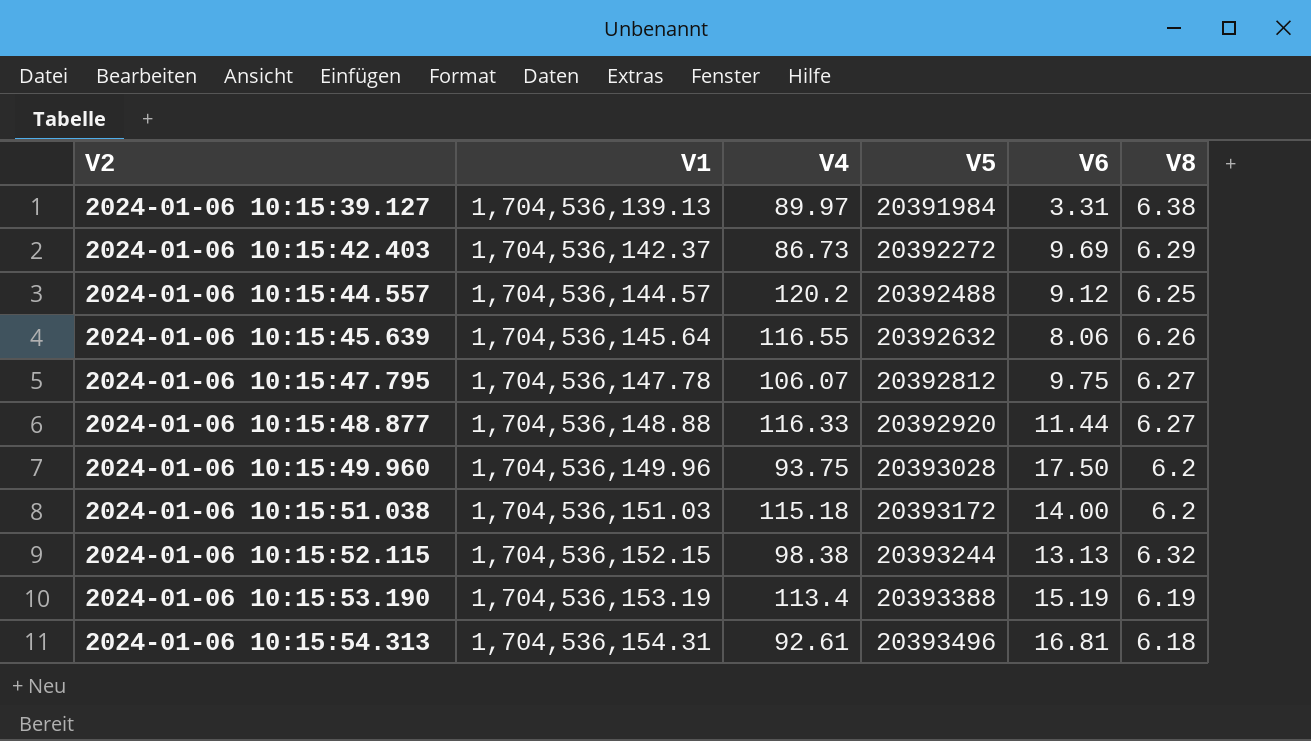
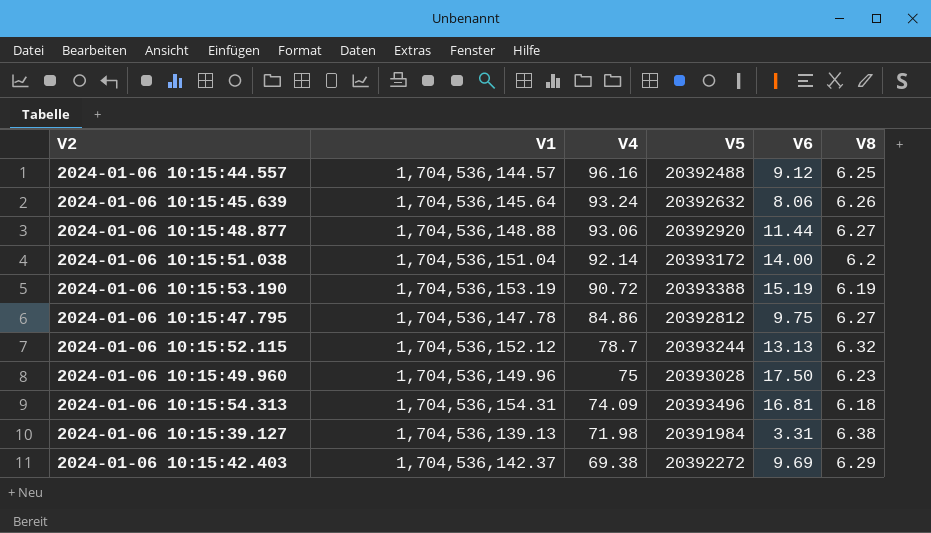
row order: V2 ascending -> V4 descending
2024-01-06 10:15:44.557 | V4: 120.2 -> 96.16
2024-01-06 10:15:45.639 | V4: 116.55 -> 93.24
2024-01-06 10:15:48.877 | V4: 116.33 -> 93.06
2024-01-06 10:15:51.038 | V1: 1,704,536,151.03 -> 1,704,536,151.04
2024-01-06 10:15:51.038 | V4: 115.18 -> 92.14
2024-01-06 10:15:53.190 | V4: 113.4 -> 90.72
2024-01-06 10:15:47.795 | V4: 106.07 -> 84.86
2024-01-06 10:15:52.115 | V1: 1,704,536,152.15 -> 1,704,536,152.12
2024-01-06 10:15:52.115 | V4: 98.38 -> 78.7
2024-01-06 10:15:49.960 | V4: 93.75 -> 75
2024-01-06 10:15:49.960 | V8: 6.2 -> 6.23
2024-01-06 10:15:54.313 | V4: 92.61 -> 74.09
2024-01-06 10:15:39.127 | V4: 89.97 -> 71.98
2024-01-06 10:15:42.403 | V4: 86.73 -> 69.38

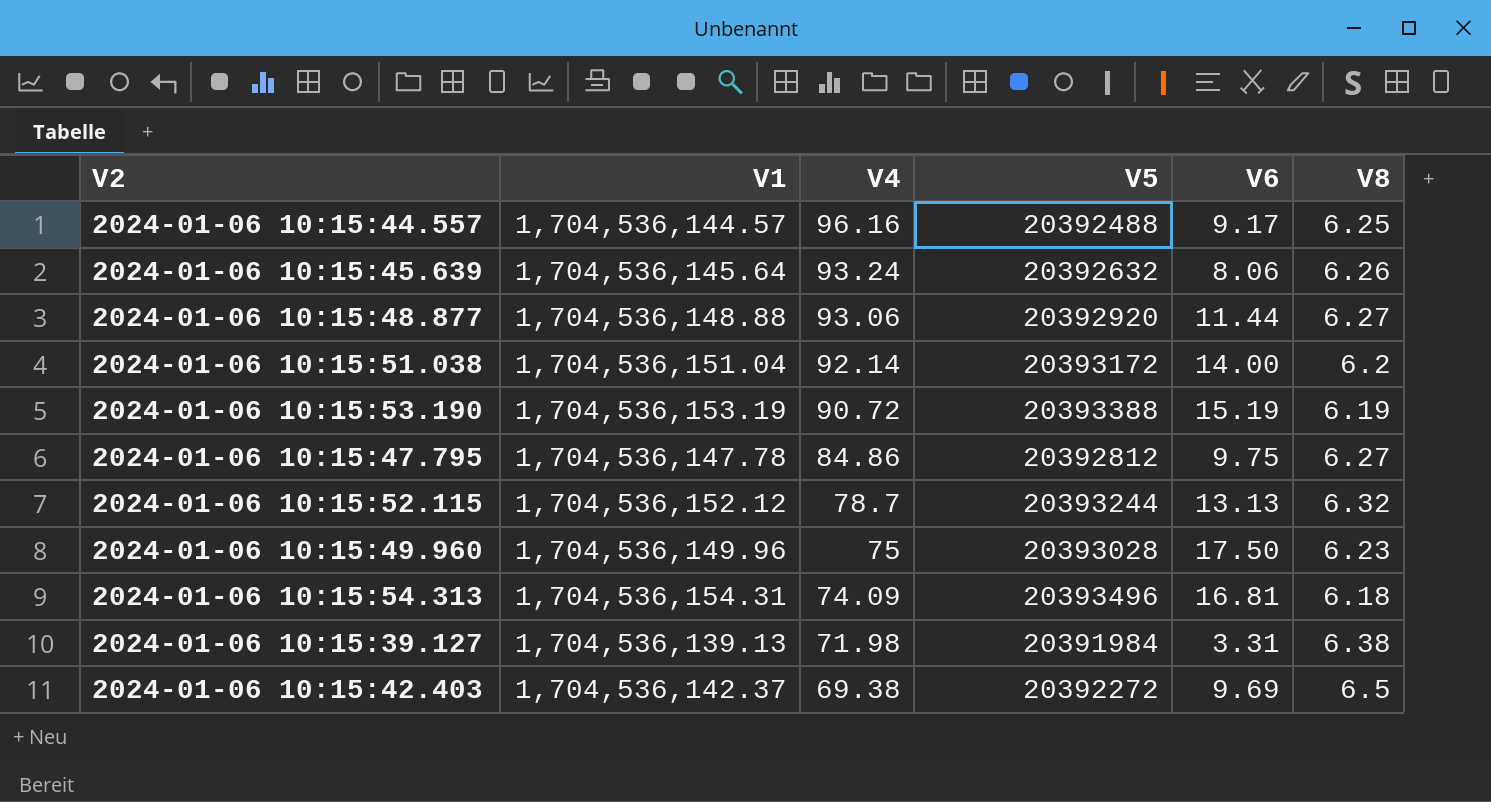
2024-01-06 10:15:44.557 | V6: 9.12 -> 9.17
2024-01-06 10:15:42.403 | V8: 6.29 -> 6.5

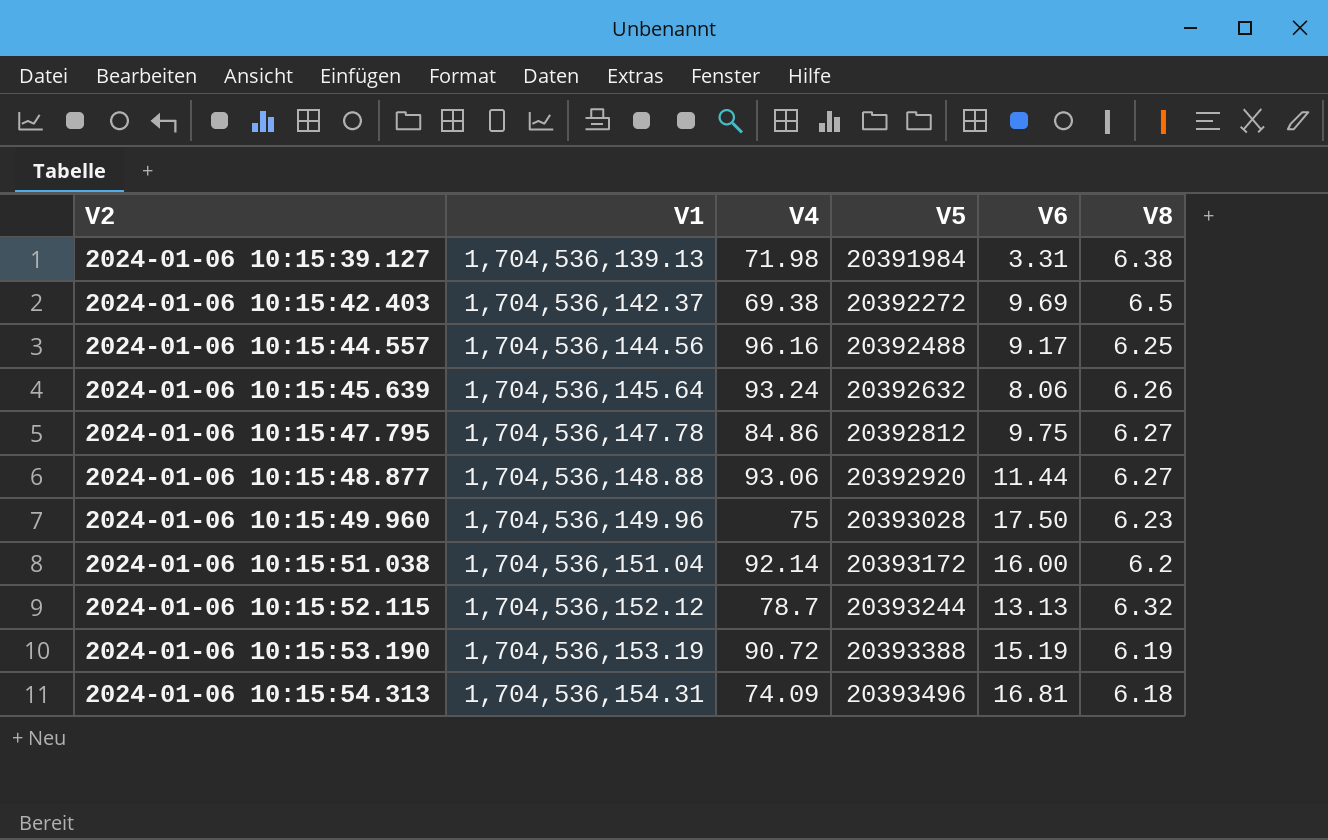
row order: V4 descending -> V2 ascending
2024-01-06 10:15:44.557 | V1: 1,704,536,144.57 -> 1,704,536,144.56
2024-01-06 10:15:51.038 | V6: 14.00 -> 16.00

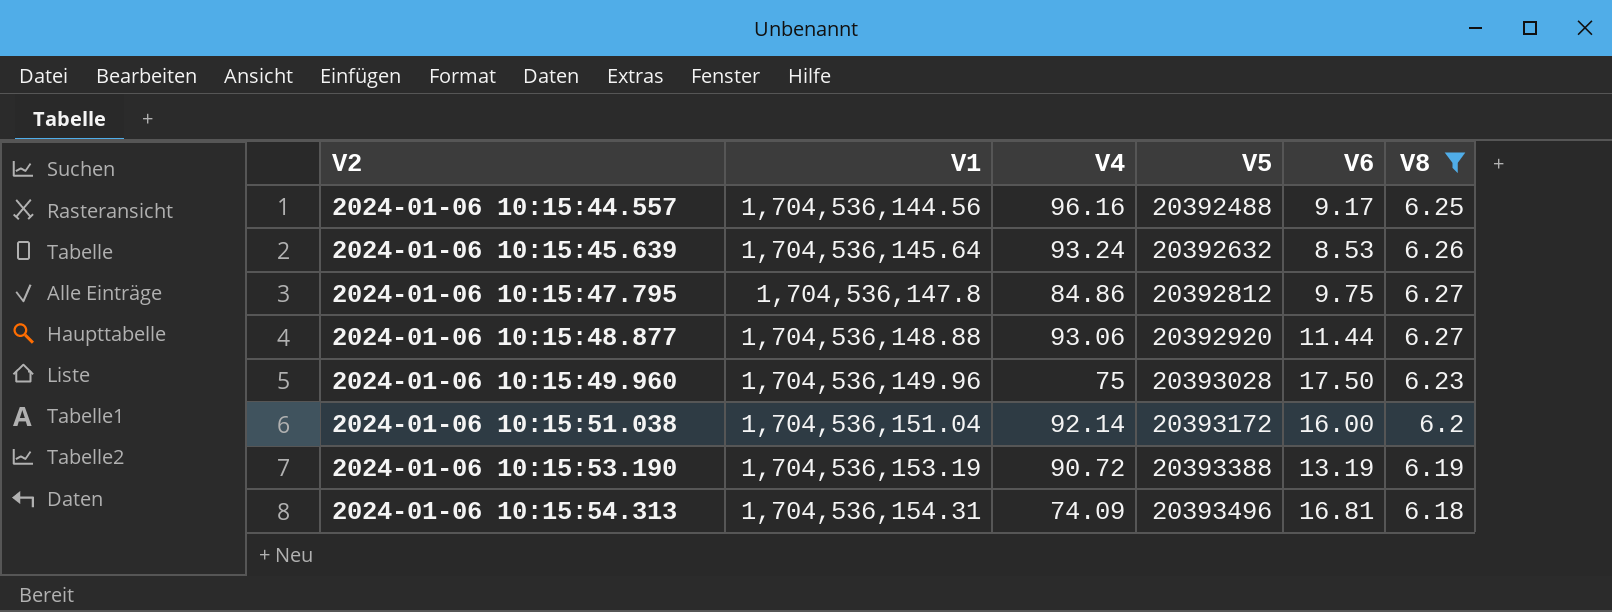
filter: none -> V8 <= 6.27
2024-01-06 10:15:45.639 | V6: 8.06 -> 8.53
2024-01-06 10:15:47.795 | V1: 1,704,536,147.78 -> 1,704,536,147.8
2024-01-06 10:15:53.190 | V6: 15.19 -> 13.19

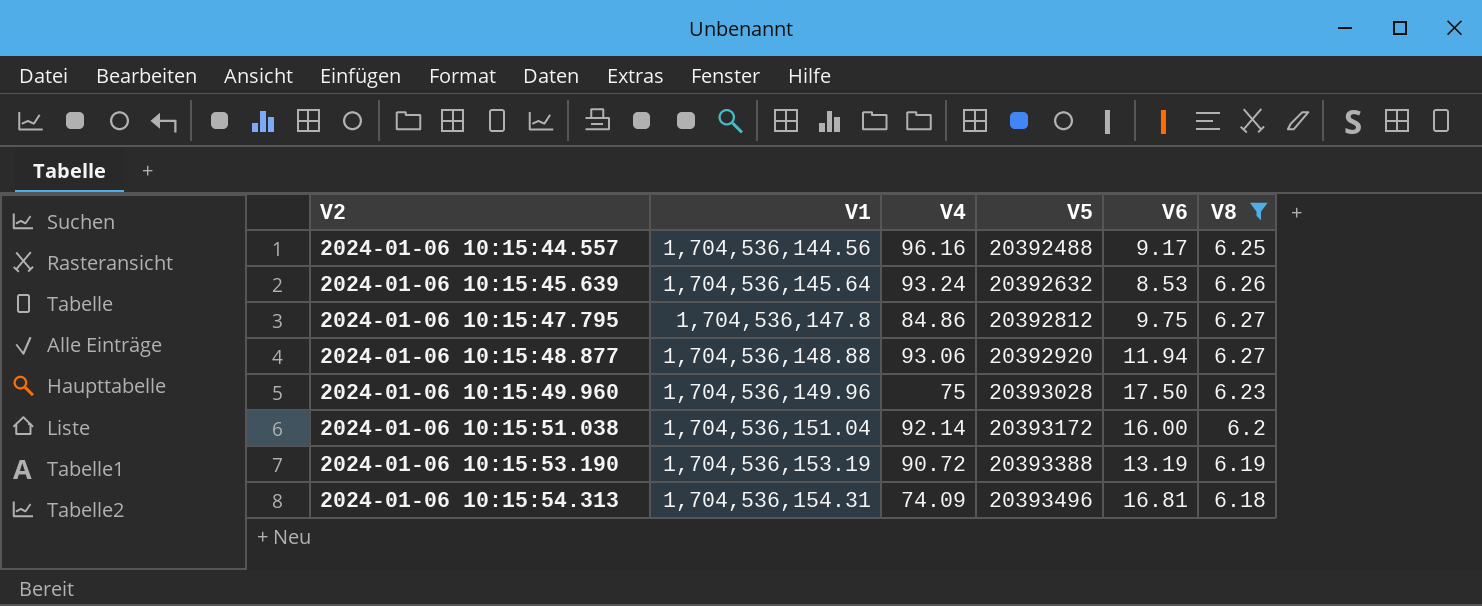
2024-01-06 10:15:48.877 | V6: 11.44 -> 11.94

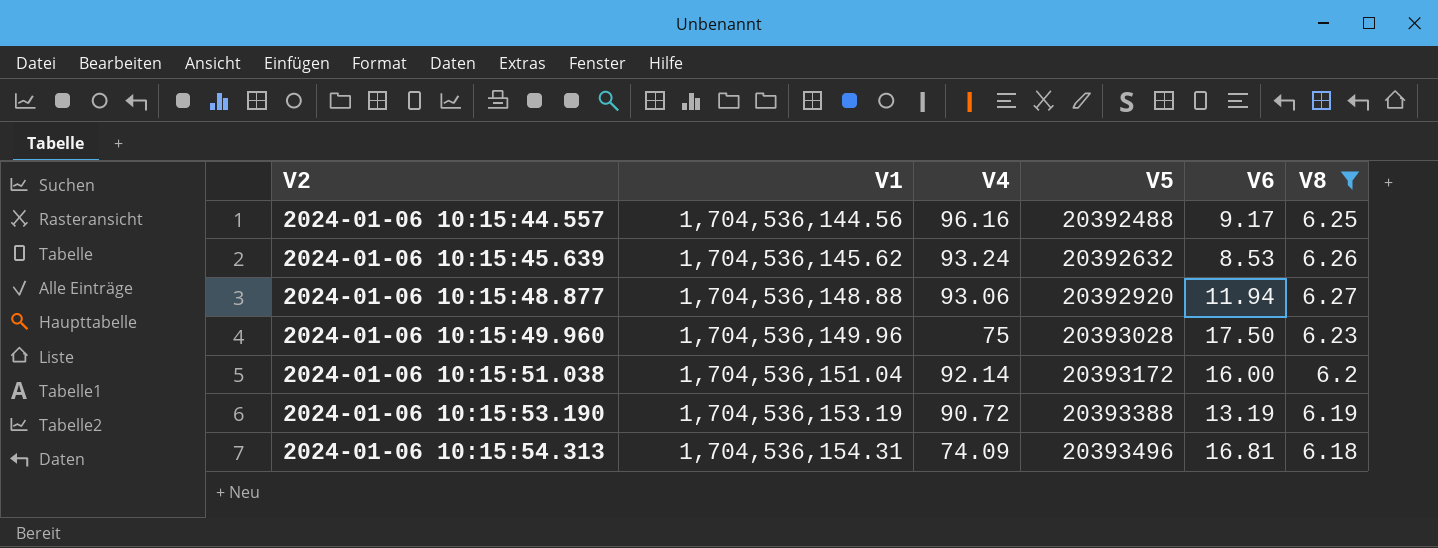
row 2024-01-06 10:15:47.795: 1,704,536,147.8 | 84.86 | 20392812 | 9.75 | 6.27 -> none
2024-01-06 10:15:45.639 | V1: 1,704,536,145.64 -> 1,704,536,145.62

